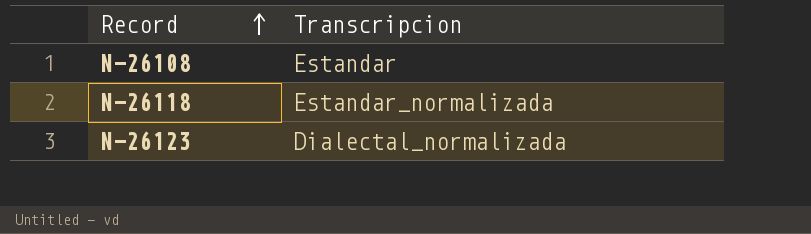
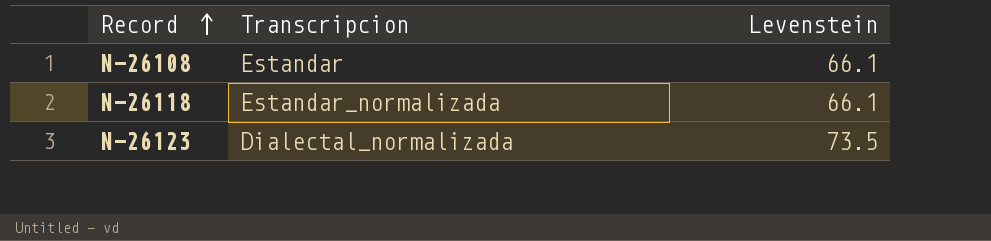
column Levenstein | position: none -> 3

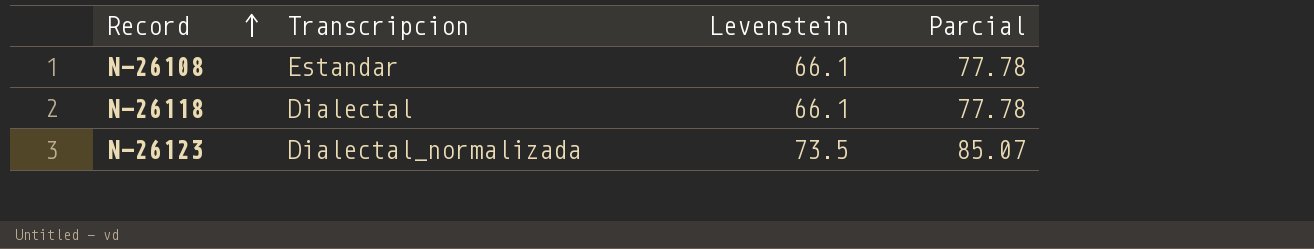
column Parcial | position: none -> 4
N-26118 | Transcripcion: Estandar_normalizada -> Dialectal

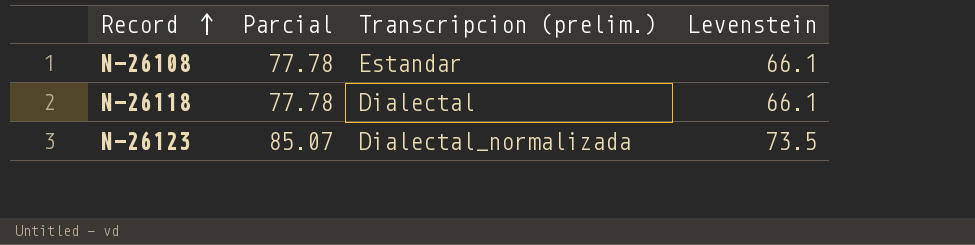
column Parcial | position: 4 -> 2
column name: Transcripcion -> Transcripcion (prelim.)

